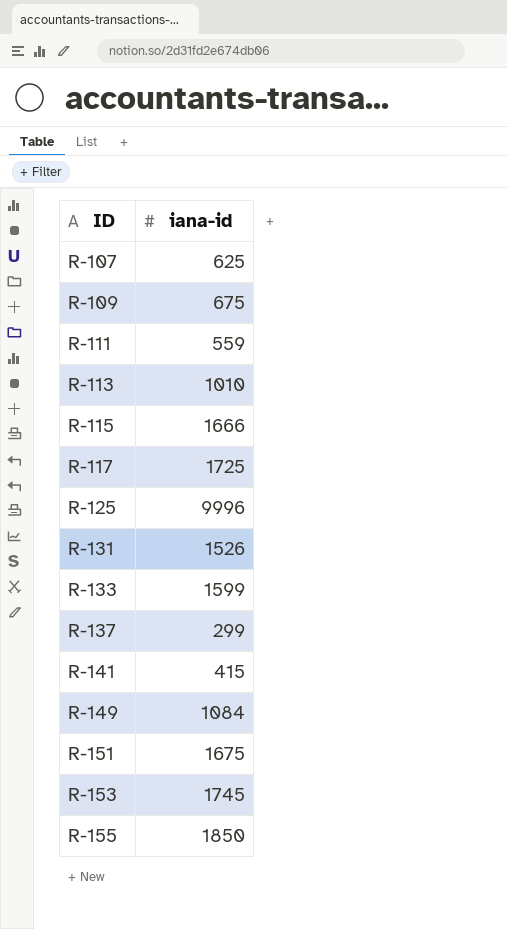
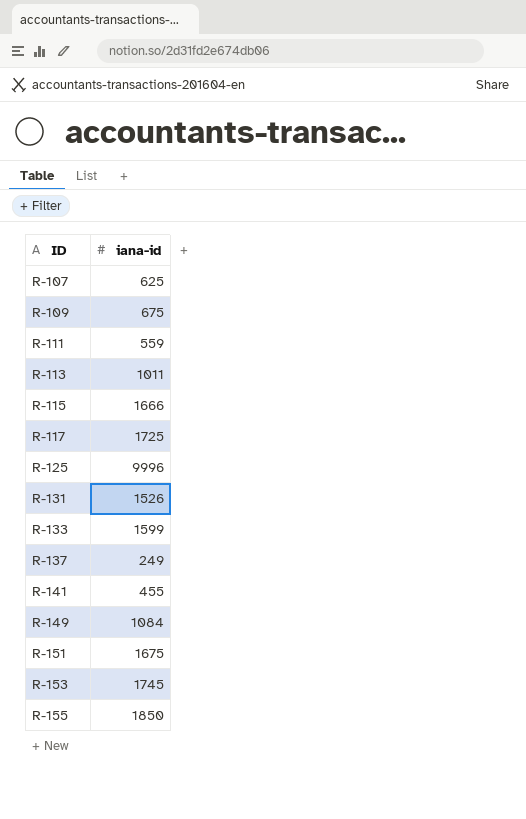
R-113 | iana-id: 1010 -> 1011
R-137 | iana-id: 299 -> 249
R-141 | iana-id: 415 -> 455

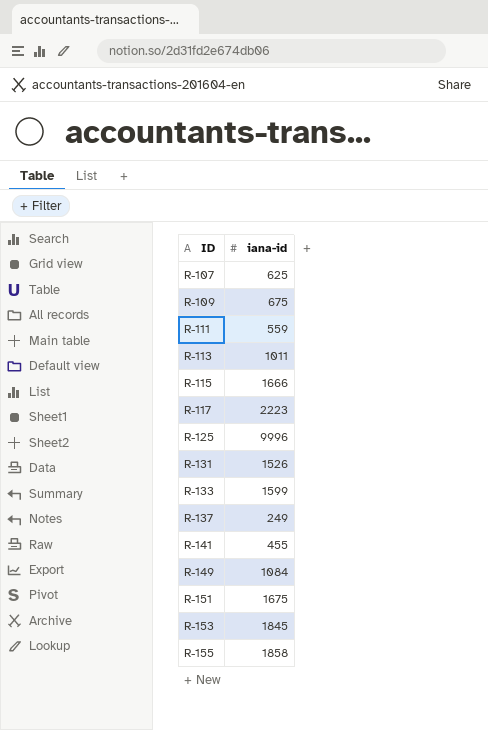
R-117 | iana-id: 1725 -> 2223
R-153 | iana-id: 1745 -> 1845
R-155 | iana-id: 1850 -> 1858

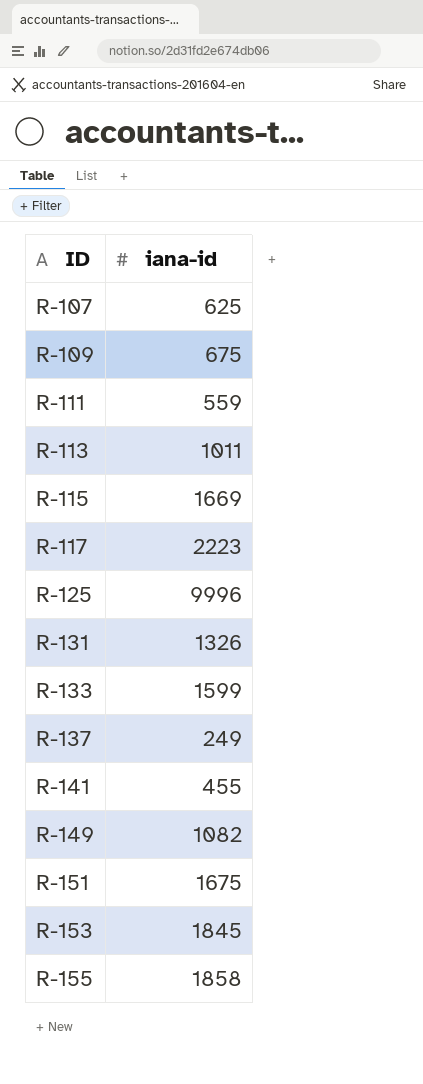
R-115 | iana-id: 1666 -> 1669
R-131 | iana-id: 1526 -> 1326
R-149 | iana-id: 1084 -> 1082

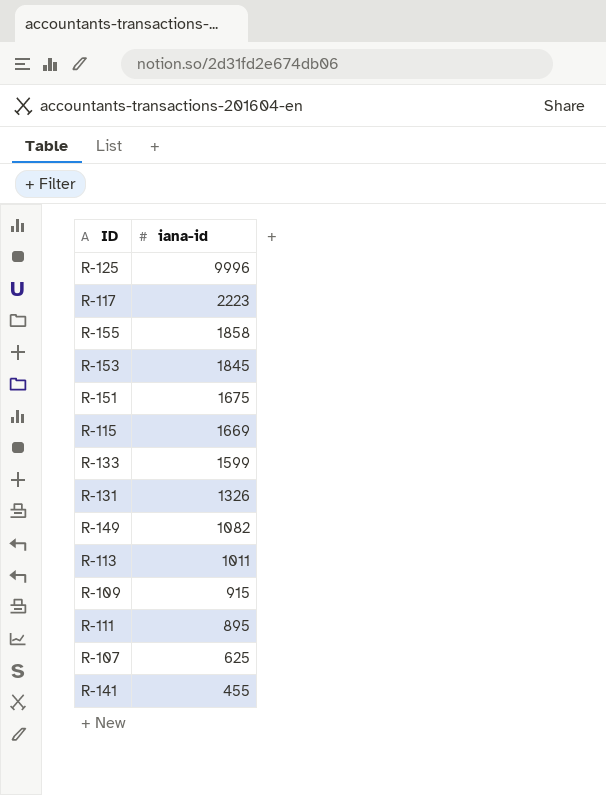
row order: ID ascending -> iana-id descending
row R-137: 249 -> none
R-109 | iana-id: 675 -> 915
R-111 | iana-id: 559 -> 895

